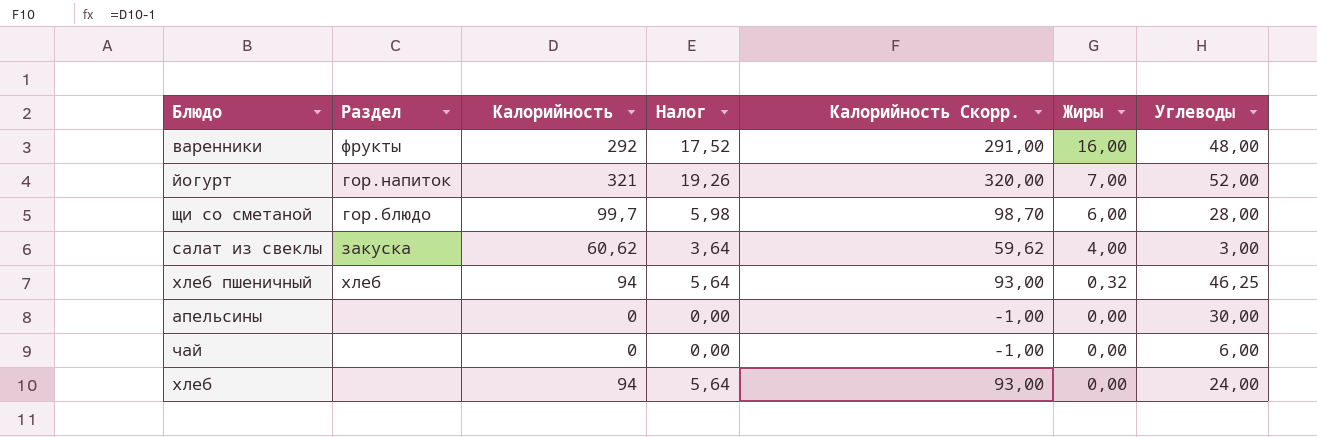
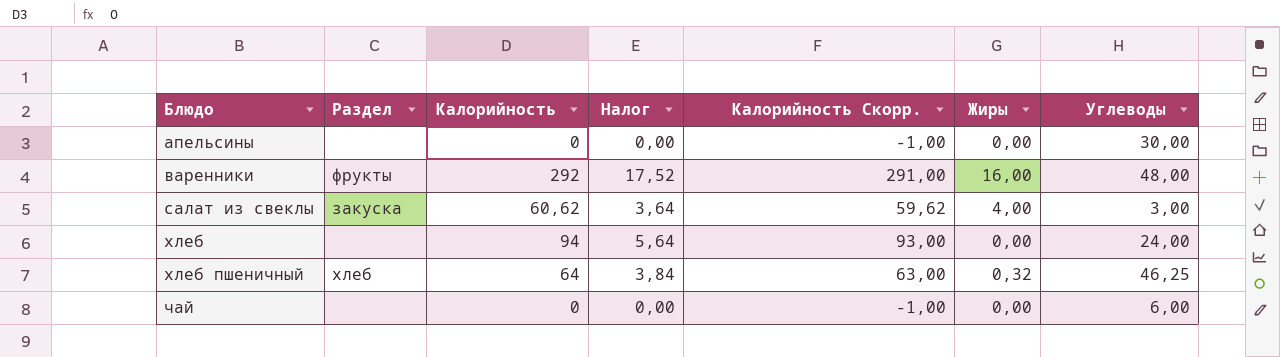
row order: Жиры descending -> Блюдо ascending
row йогурт: гор.напиток | 321 | 19,26 | 320,00 | 7,00 | 52,00 -> none
row щи со сметаной: гор.блюдо | 99,7 | 5,98 | 98,70 | 6,00 | 28,00 -> none
хлеб пшеничный | Калорийность: 94 -> 64
хлеб пшеничный | Налог: 5,64 -> 3,84
хлеб пшеничный | Калорийность Скорр.: 93,00 -> 63,00

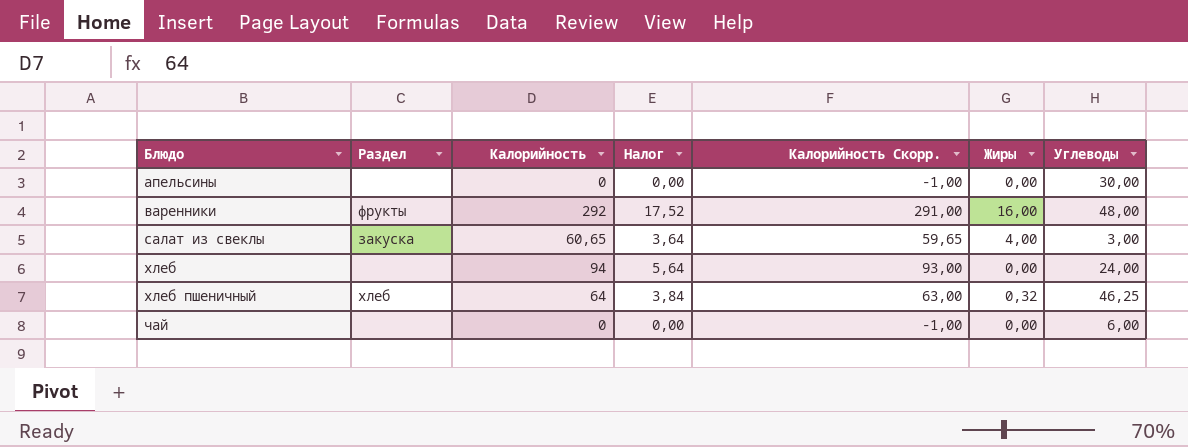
салат из свеклы | Калорийность: 60,62 -> 60,65
салат из свеклы | Калорийность Скорр.: 59,62 -> 59,65

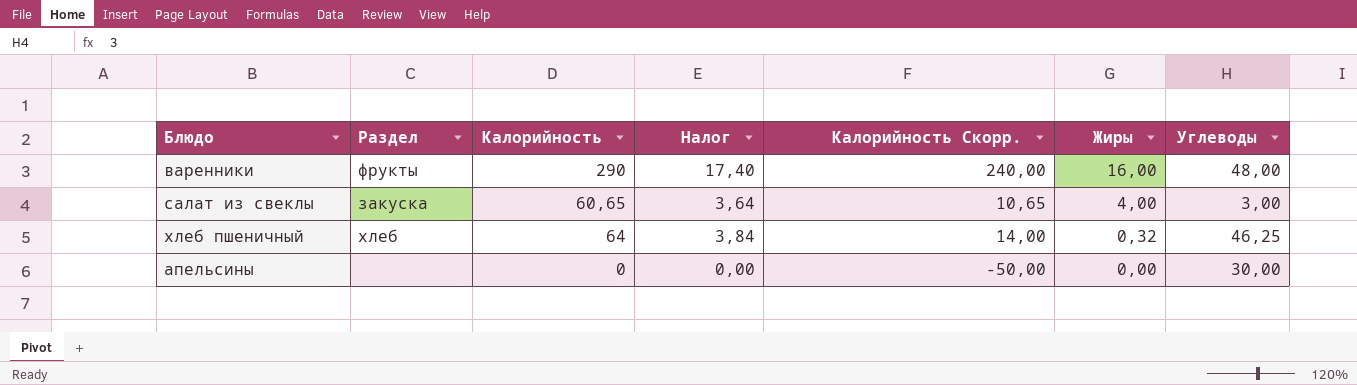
row order: Блюдо ascending -> Жиры descending
column Калорийность Скорр. | formula: [Калорийность] - 1 -> [Калорийность] - 50
row хлеб: none | 94 | 5,64 | 93,00 | 0,00 | 24,00 -> none
row чай: none | 0 | 0,00 | -1,00 | 0,00 | 6,00 -> none
варенники | Калорийность: 292 -> 290
варенники | Налог: 17,52 -> 17,40

